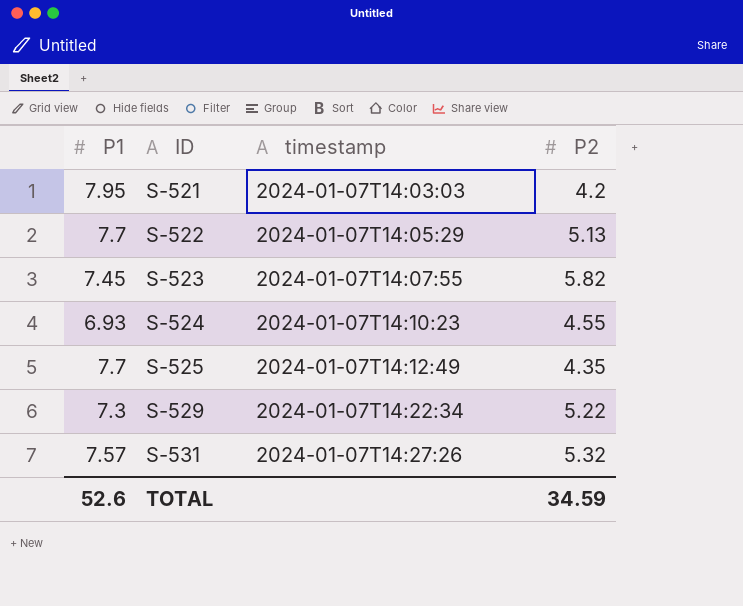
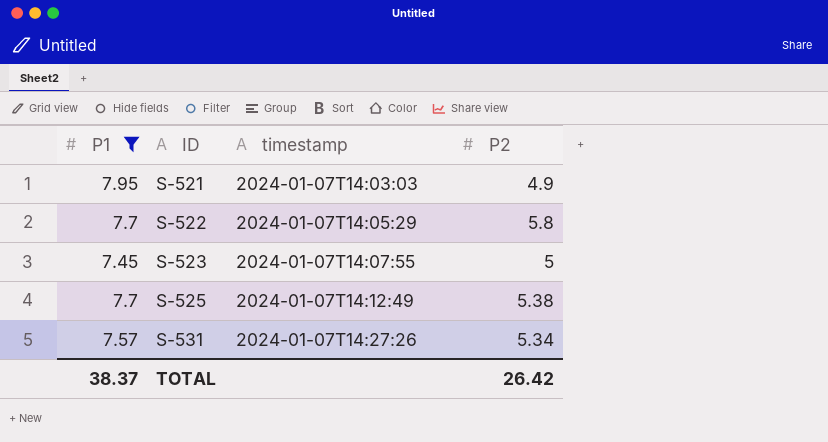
filter: none -> P1 >= 7.45
S-521 | P2: 4.2 -> 4.9
S-522 | P2: 5.13 -> 5.8
S-523 | P2: 5.82 -> 5
S-525 | P2: 4.35 -> 5.38
S-531 | P2: 5.32 -> 5.34
TOTAL | P1: 52.6 -> 38.37
TOTAL | P2: 34.59 -> 26.42

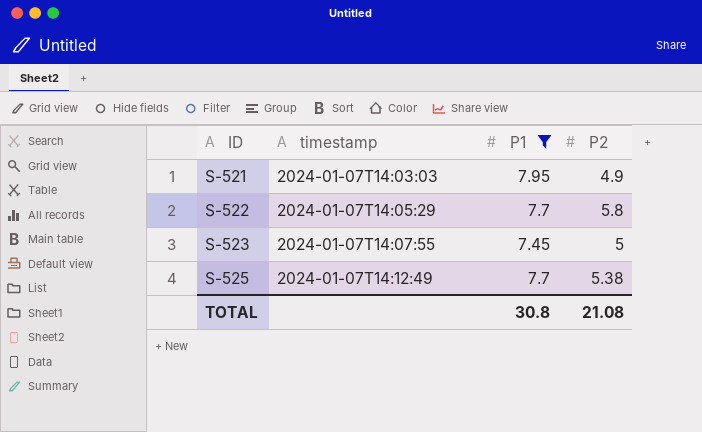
column P1 | position: 1 -> 3
row S-531: 7.57 | 2024-01-07T14:27:26 | 5.34 -> none
TOTAL | P1: 38.37 -> 30.8
TOTAL | P2: 26.42 -> 21.08

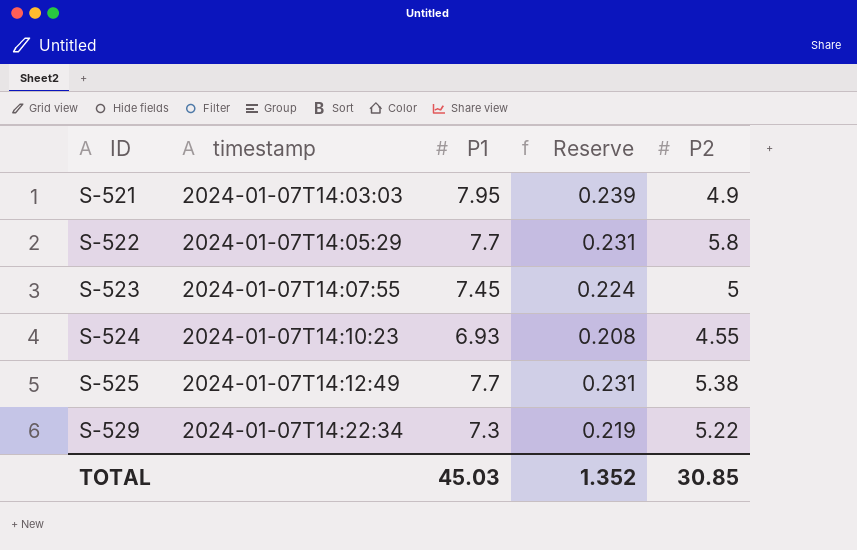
filter: P1 >= 7.45 -> none
column Reserve | formula: none -> [P1] * 0.03
TOTAL | P1: 30.8 -> 45.03
TOTAL | P2: 21.08 -> 30.85

